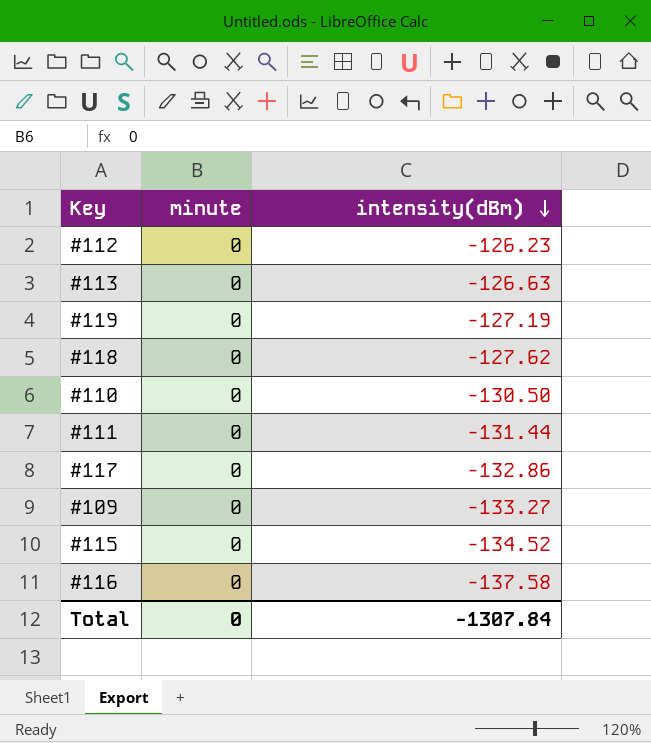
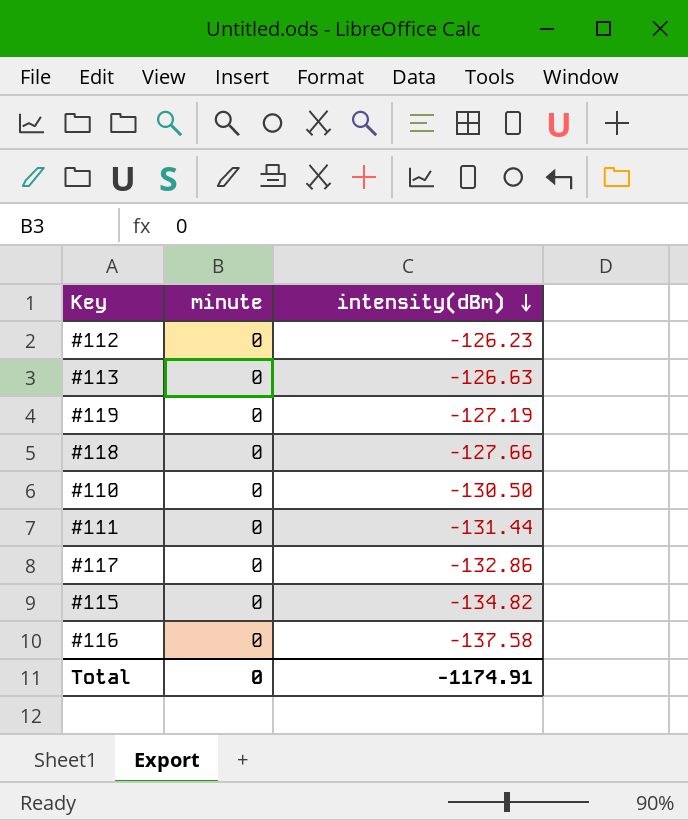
row #109: 0 | -133.27 -> none
#118 | intensity(dBm): -127.62 -> -127.66
#115 | intensity(dBm): -134.52 -> -134.82
Total | intensity(dBm): -1307.84 -> -1174.91

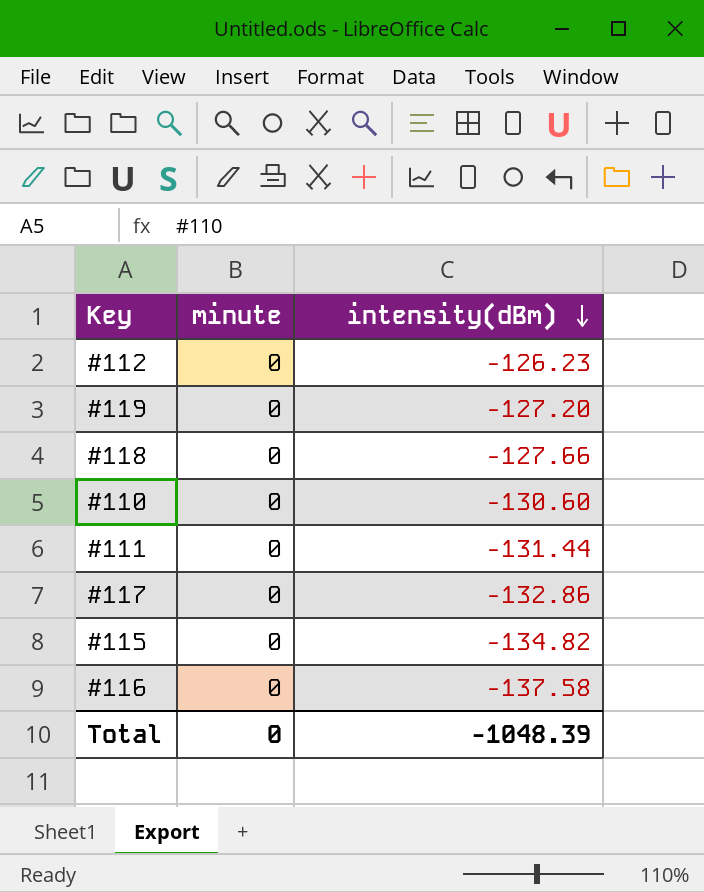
row #113: 0 | -126.63 -> none
#119 | intensity(dBm): -127.19 -> -127.20
#110 | intensity(dBm): -130.50 -> -130.60
Total | intensity(dBm): -1174.91 -> -1048.39

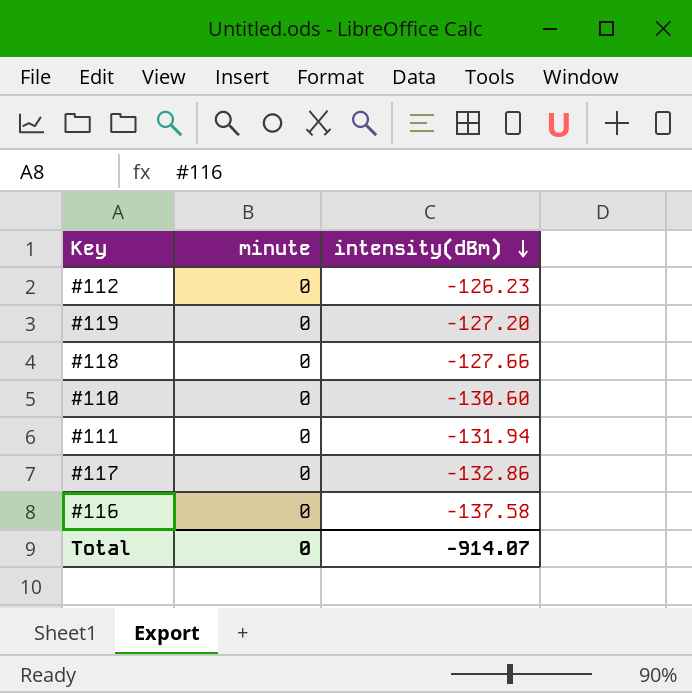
row #115: 0 | -134.82 -> none
#111 | intensity(dBm): -131.44 -> -131.94
Total | intensity(dBm): -1048.39 -> -914.07

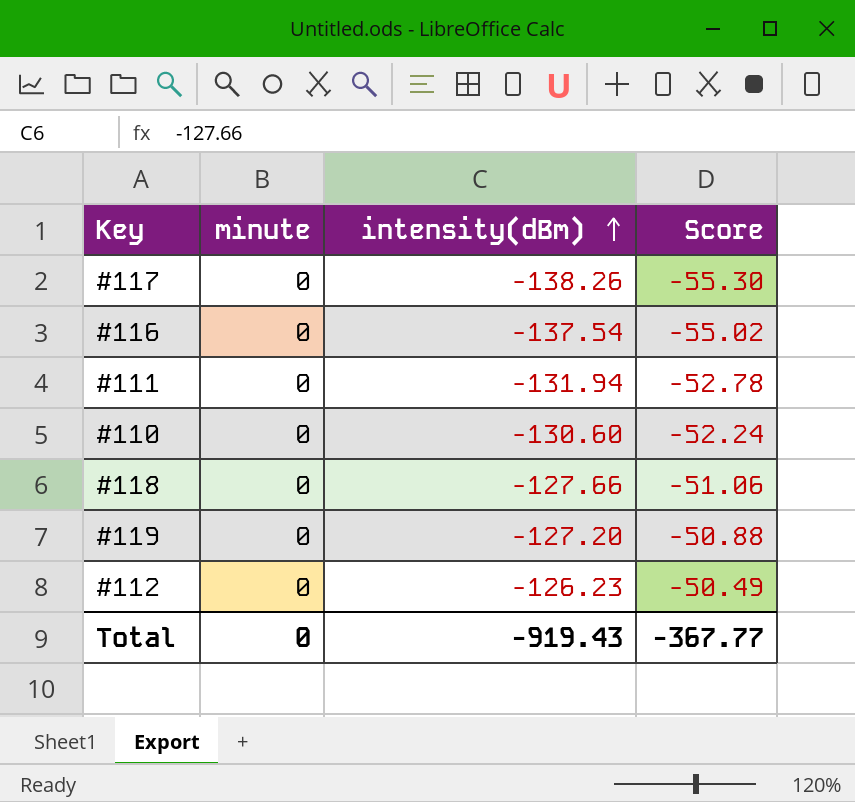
row order: intensity(dBm) descending -> intensity(dBm) ascending
column Score | formula: none -> [intensity(dBm)] * 0.4
#117 | intensity(dBm): -132.86 -> -138.26
#116 | intensity(dBm): -137.58 -> -137.54
Total | intensity(dBm): -914.07 -> -919.43

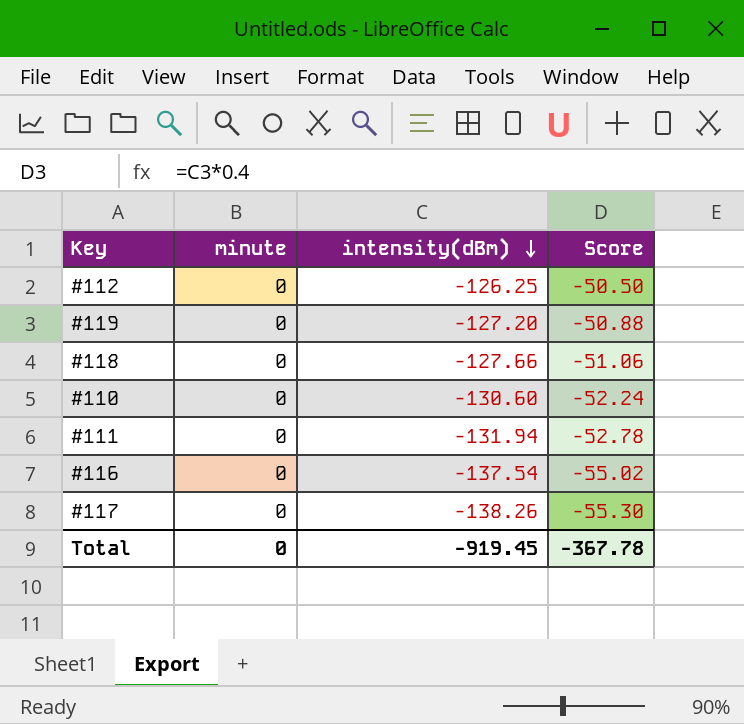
row order: intensity(dBm) ascending -> intensity(dBm) descending
#112 | intensity(dBm): -126.23 -> -126.25
#112 | Score: -50.49 -> -50.50
Total | intensity(dBm): -919.43 -> -919.45
Total | Score: -367.77 -> -367.78

